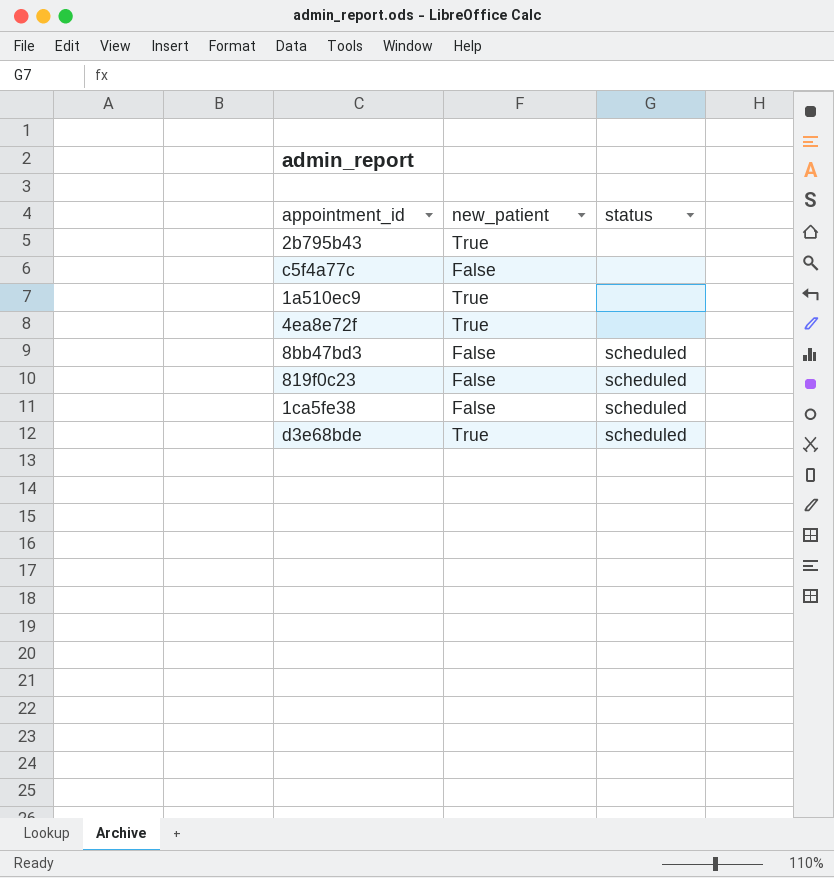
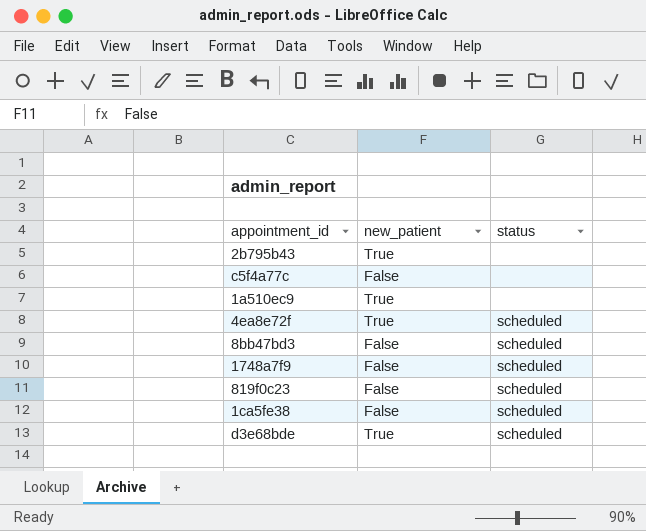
4ea8e72f | status: none -> scheduled
row 1748a7f9: none -> False | scheduled

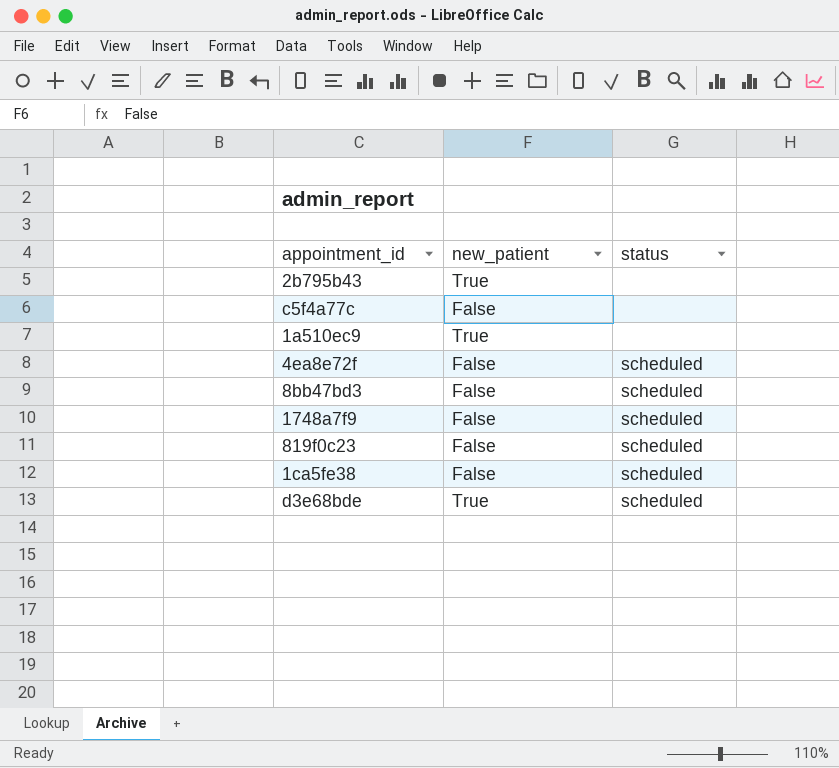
4ea8e72f | new_patient: True -> False

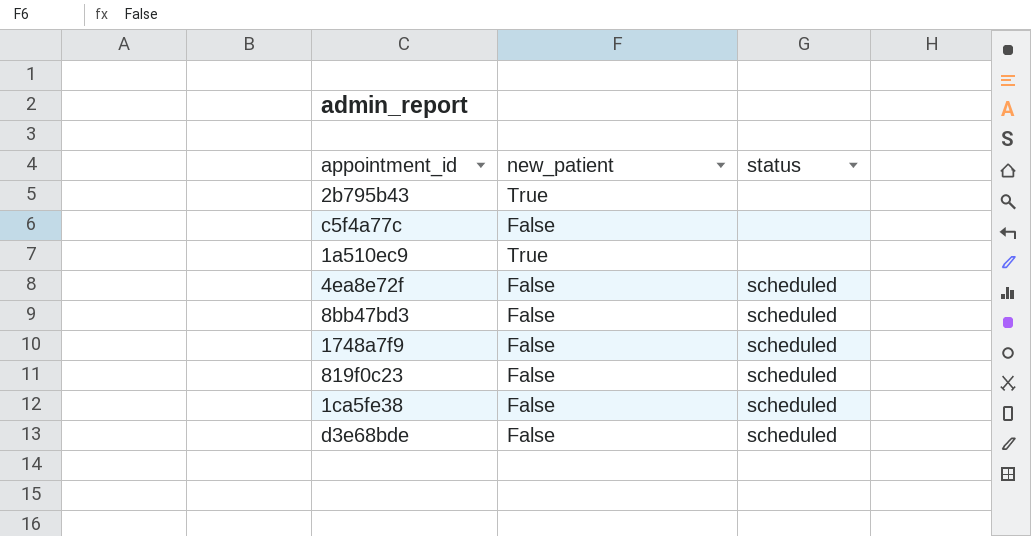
d3e68bde | new_patient: True -> False

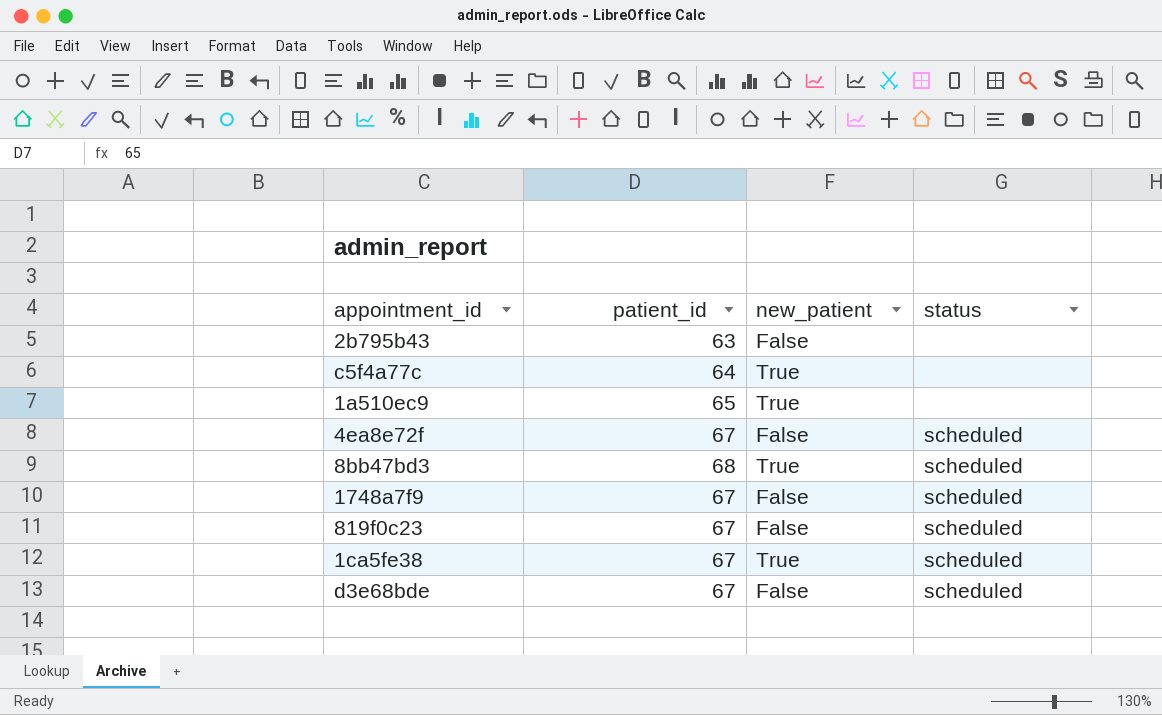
column patient_id | position: none -> 2
2b795b43 | new_patient: True -> False
c5f4a77c | new_patient: False -> True
8bb47bd3 | new_patient: False -> True
1ca5fe38 | new_patient: False -> True

